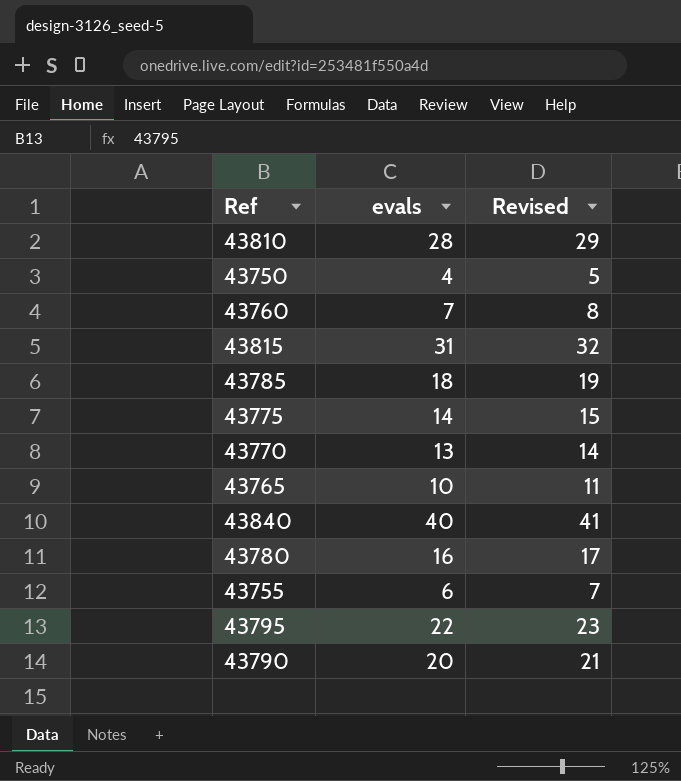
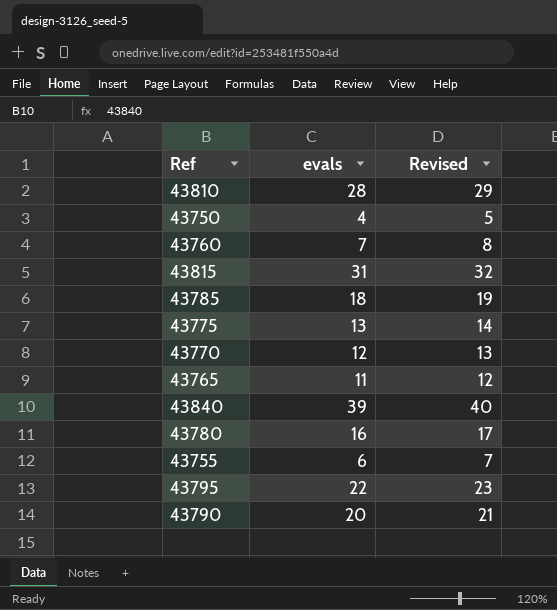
43775 | evals: 14 -> 13
43775 | Revised: 15 -> 14
43770 | evals: 13 -> 12
43770 | Revised: 14 -> 13
43765 | evals: 10 -> 11
43765 | Revised: 11 -> 12
43840 | evals: 40 -> 39
43840 | Revised: 41 -> 40

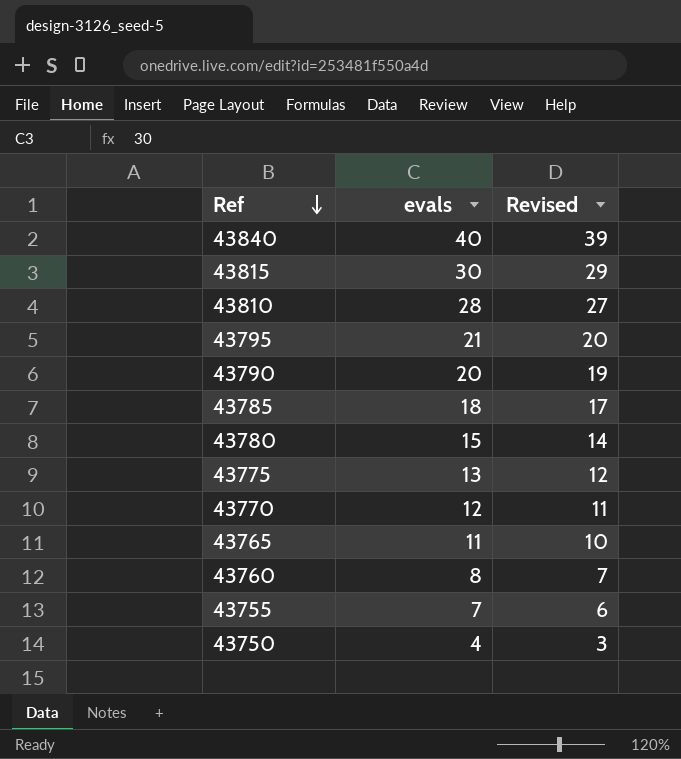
row order: none -> Ref descending
column Revised | formula: [evals] + 1 -> [evals] - 1
43840 | evals: 39 -> 40
43815 | evals: 31 -> 30
43795 | evals: 22 -> 21
43780 | evals: 16 -> 15
43760 | evals: 7 -> 8
43755 | evals: 6 -> 7

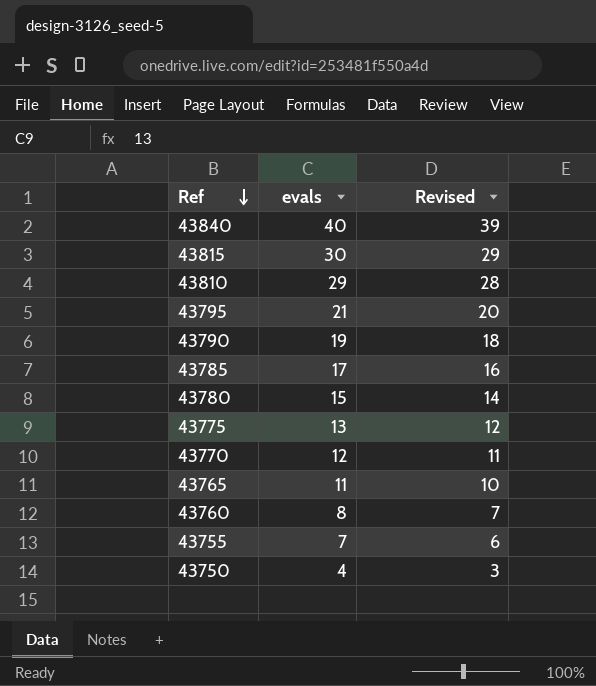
43810 | evals: 28 -> 29
43810 | Revised: 27 -> 28
43790 | evals: 20 -> 19
43790 | Revised: 19 -> 18
43785 | evals: 18 -> 17
43785 | Revised: 17 -> 16

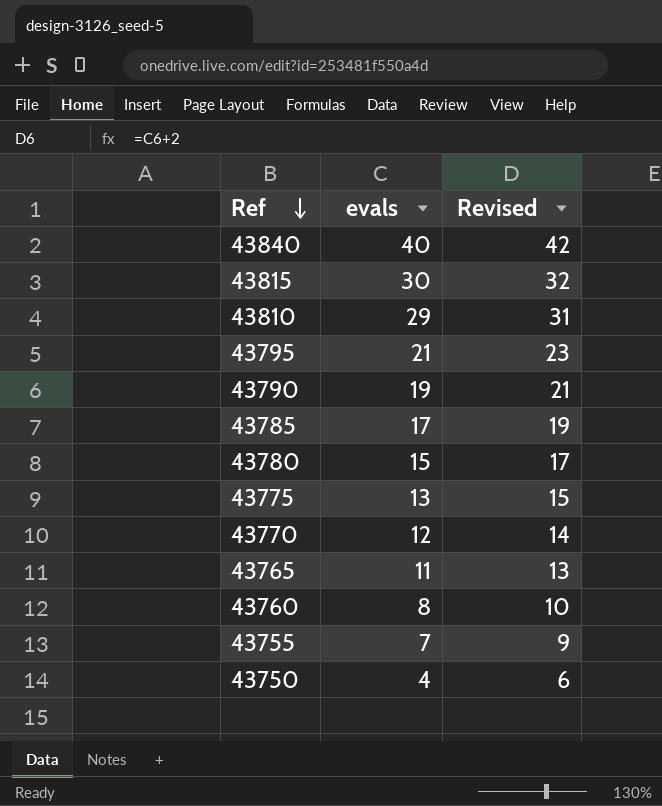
column Revised | formula: [evals] - 1 -> [evals] + 2

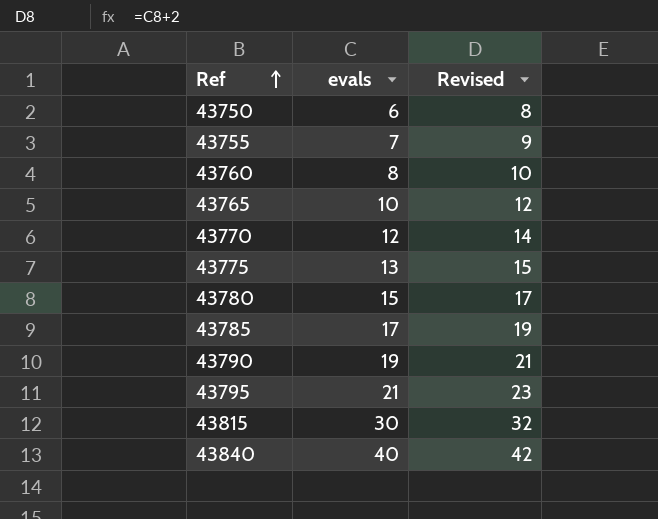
row order: Ref descending -> Ref ascending
row 43810: 29 | 31 -> none
43750 | evals: 4 -> 6
43750 | Revised: 6 -> 8
43765 | evals: 11 -> 10
43765 | Revised: 13 -> 12

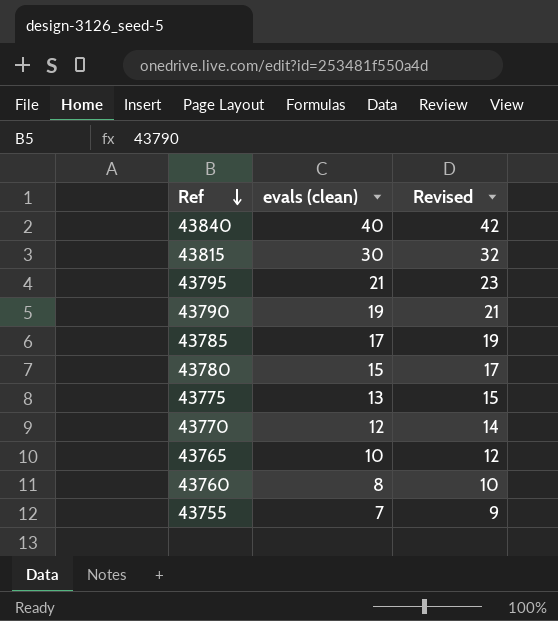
row order: Ref ascending -> Ref descending
column name: evals -> evals (clean)
row 43750: 6 | 8 -> none

